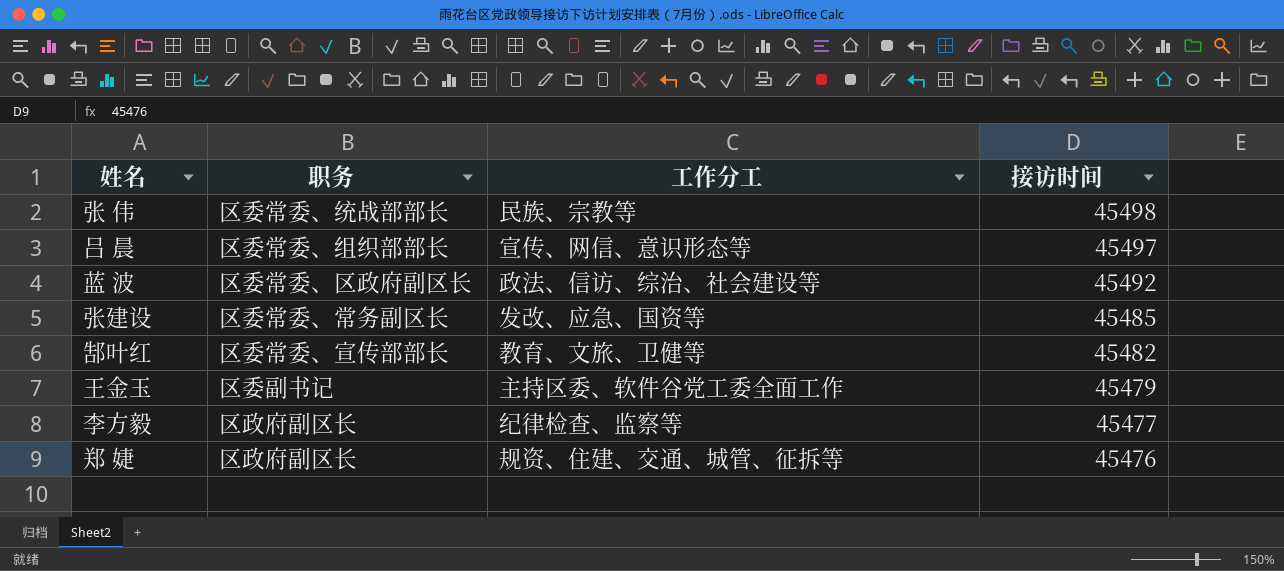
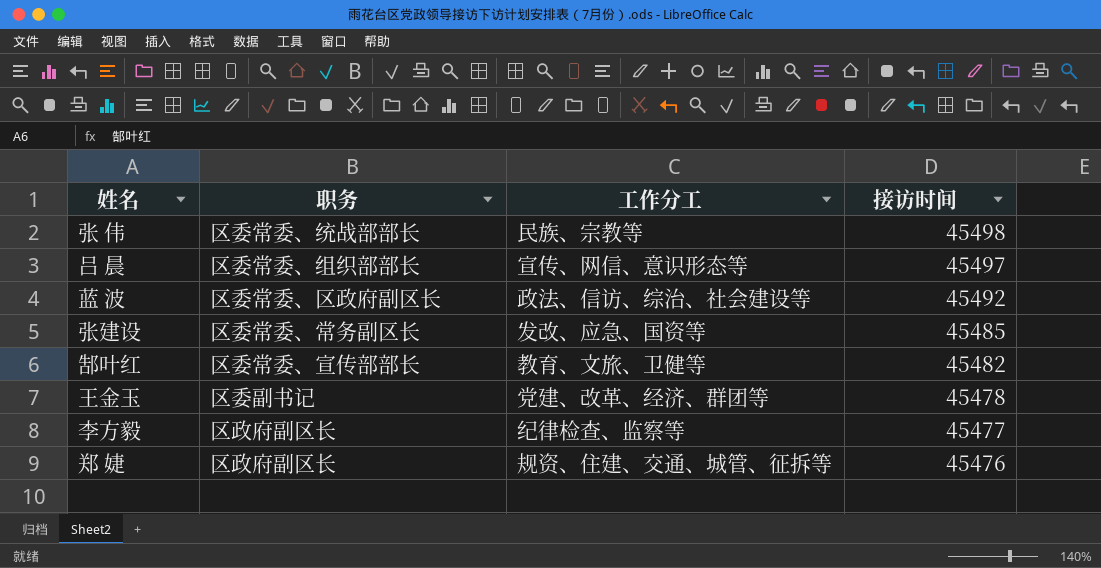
王金玉 | 工作分工: 主持区委、软件谷党工委全面工作 -> 党建、改革、经济、群团等
王金玉 | 接访时间: 45479 -> 45478

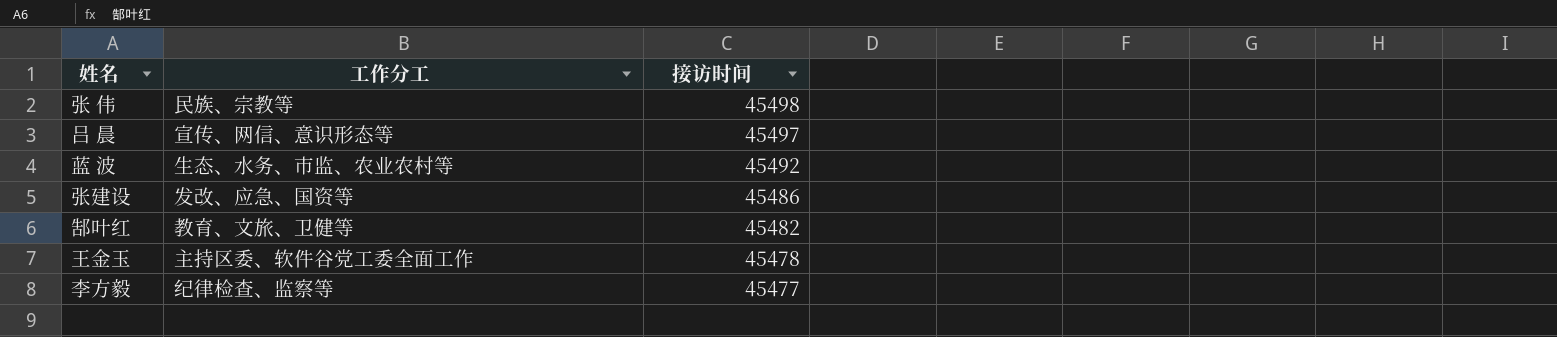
column 职务 | position: 2 -> none
row 郑 婕: 区政府副区长 | 规资、住建、交通、城管、征拆等 | 45476 -> none
蓝 波 | 工作分工: 政法、信访、综治、社会建设等 -> 生态、水务、市监、农业农村等
张建设 | 接访时间: 45485 -> 45486
王金玉 | 工作分工: 党建、改革、经济、群团等 -> 主持区委、软件谷党工委全面工作

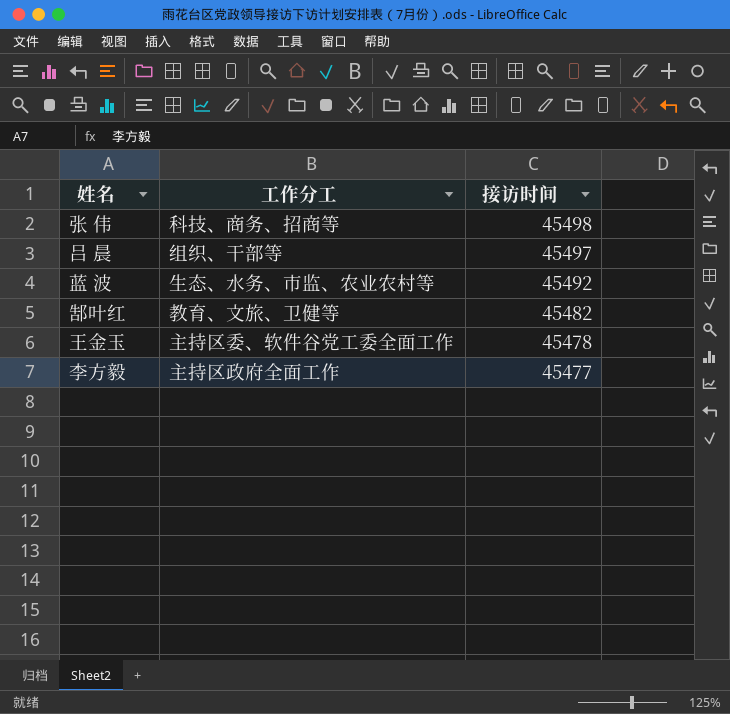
row 张建设: 发改、应急、国资等 | 45486 -> none
张 伟 | 工作分工: 民族、宗教等 -> 科技、商务、招商等
吕 晨 | 工作分工: 宣传、网信、意识形态等 -> 组织、干部等
李方毅 | 工作分工: 纪律检查、监察等 -> 主持区政府全面工作

